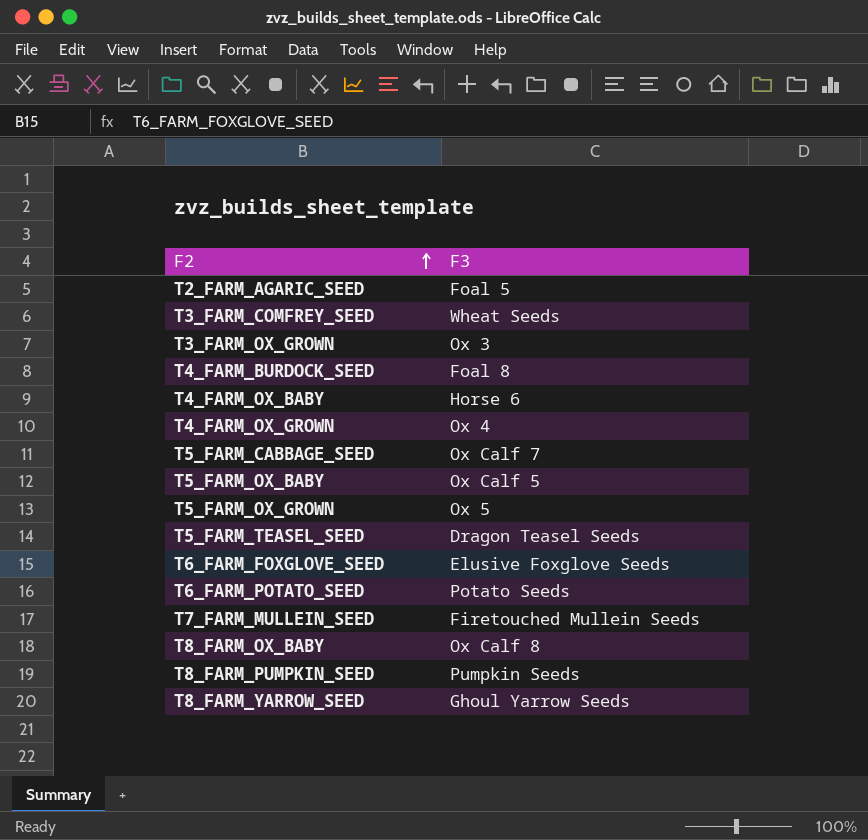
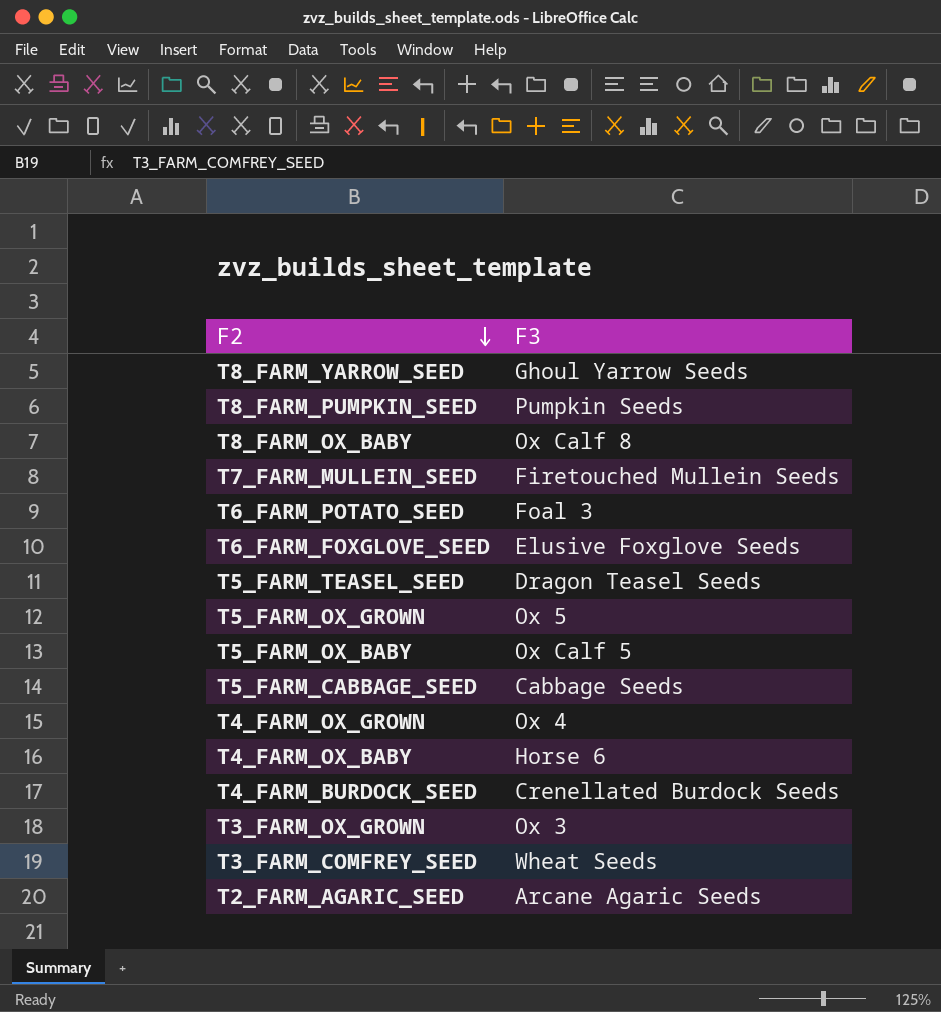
row order: F2 ascending -> F2 descending
T6_FARM_POTATO_SEED | F3: Potato Seeds -> Foal 3
T5_FARM_CABBAGE_SEED | F3: Ox Calf 7 -> Cabbage Seeds
T4_FARM_BURDOCK_SEED | F3: Foal 8 -> Crenellated Burdock Seeds
T2_FARM_AGARIC_SEED | F3: Foal 5 -> Arcane Agaric Seeds

